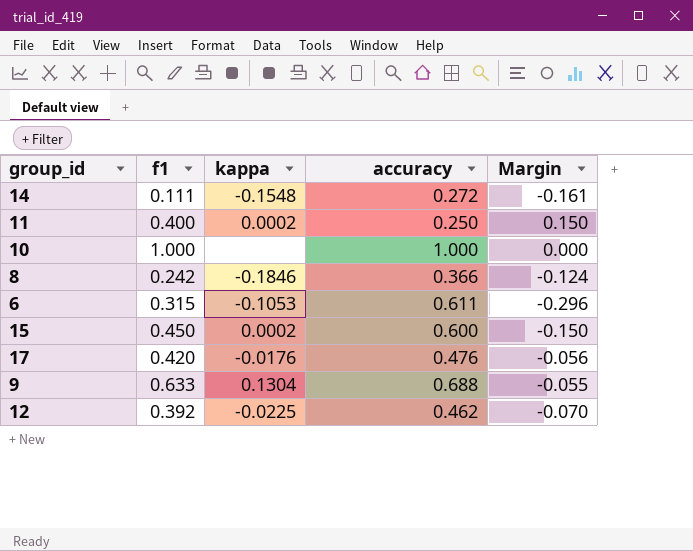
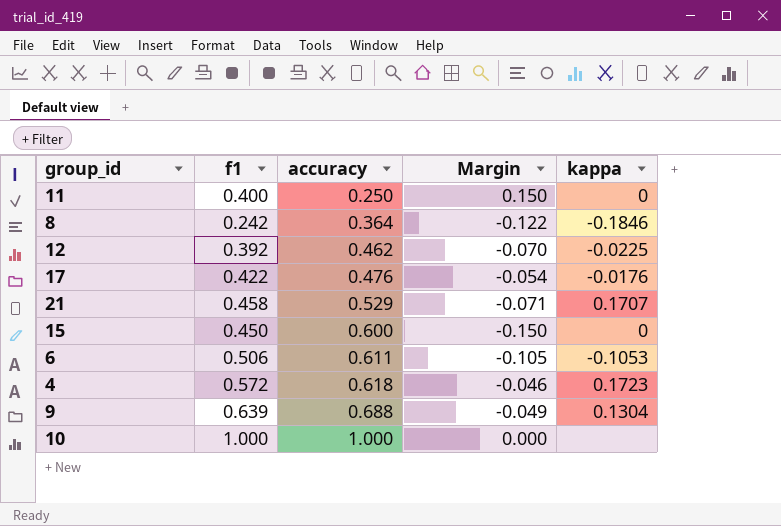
row order: none -> accuracy ascending
column kappa | position: 3 -> 5
row 14: 0.111 | -0.1548 | 0.272 | -0.161 -> none
11 | kappa: 0.0002 -> 0
8 | accuracy: 0.366 -> 0.364
8 | Margin: -0.124 -> -0.122
17 | f1: 0.420 -> 0.422
17 | Margin: -0.056 -> -0.054
row 21: none -> 0.458 | 0.529 | -0.071 | 0.1707
15 | kappa: 0.0002 -> 0
6 | f1: 0.315 -> 0.506
6 | Margin: -0.296 -> -0.105
row 4: none -> 0.572 | 0.618 | -0.046 | 0.1723
9 | f1: 0.633 -> 0.639
9 | Margin: -0.055 -> -0.049

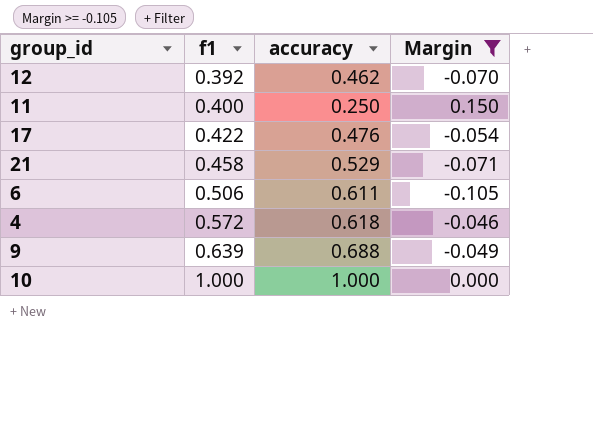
filter: none -> Margin >= -0.105
row order: accuracy ascending -> f1 ascending
column kappa | position: 5 -> none

